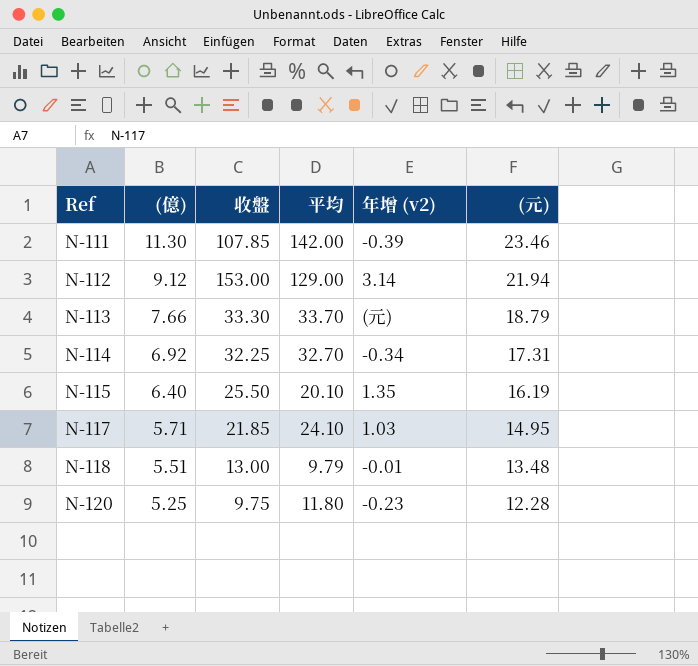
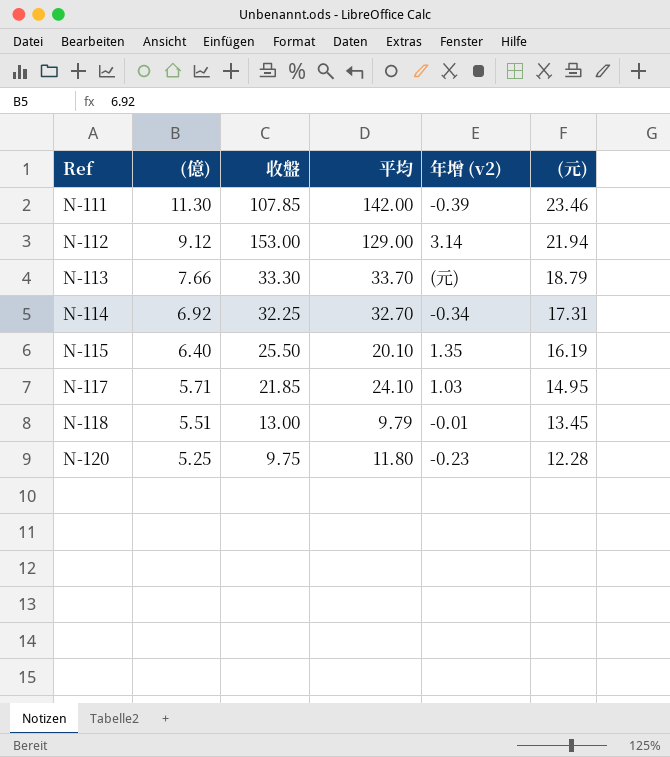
N-118 | (元): 13.48 -> 13.45

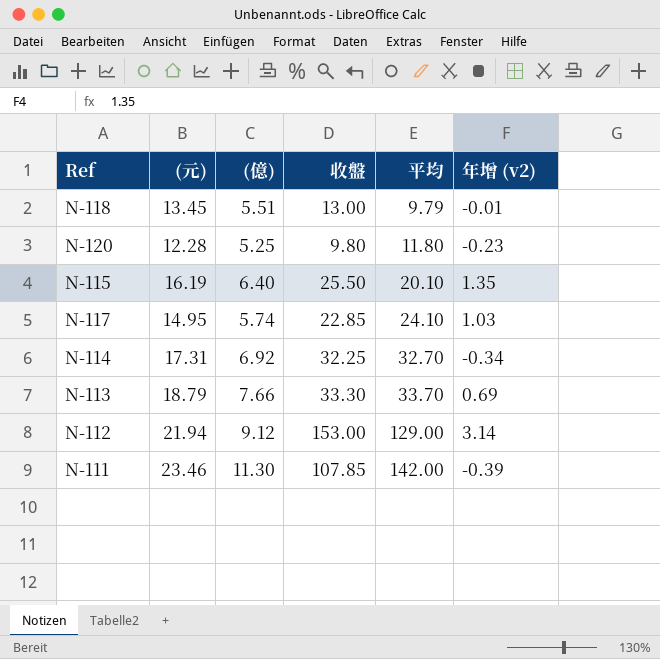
row order: Ref ascending -> 平均 ascending
column (元) | position: 6 -> 2
N-120 | 收盤: 9.75 -> 9.80
N-117 | (億): 5.71 -> 5.74
N-117 | 收盤: 21.85 -> 22.85
N-113 | 年增 (v2): (元) -> 0.69

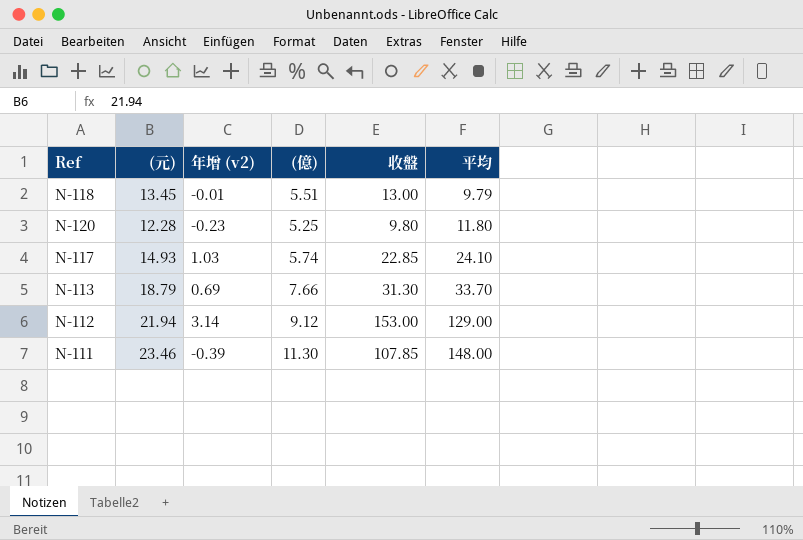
column 年增 (v2) | position: 6 -> 3
row N-115: 16.19 | 6.40 | 25.50 | 20.10 | 1.35 -> none
row N-114: 17.31 | 6.92 | 32.25 | 32.70 | -0.34 -> none
N-117 | (元): 14.95 -> 14.93
N-113 | 收盤: 33.30 -> 31.30
N-111 | 平均: 142.00 -> 148.00

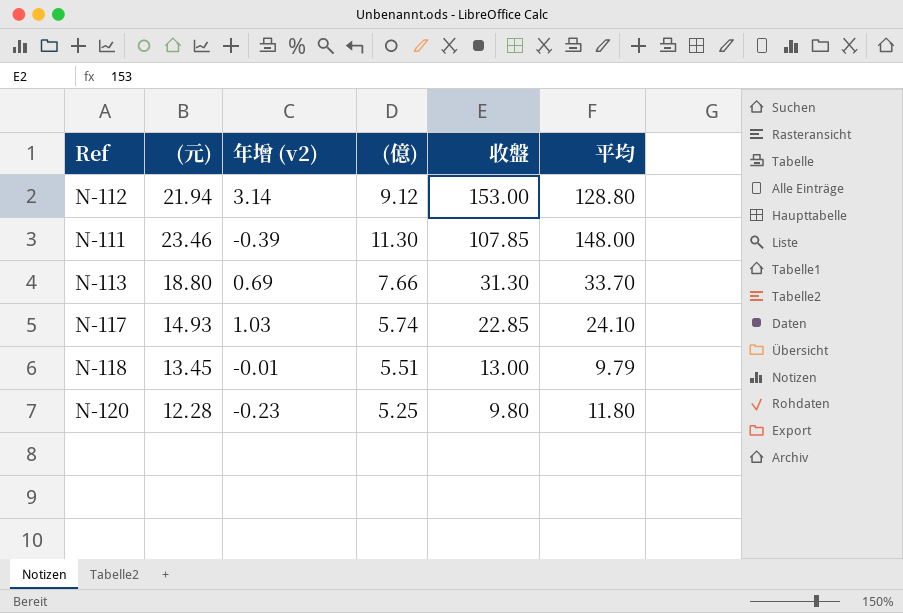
row order: 平均 ascending -> 收盤 descending
N-112 | 平均: 129.00 -> 128.80
N-113 | (元): 18.79 -> 18.80

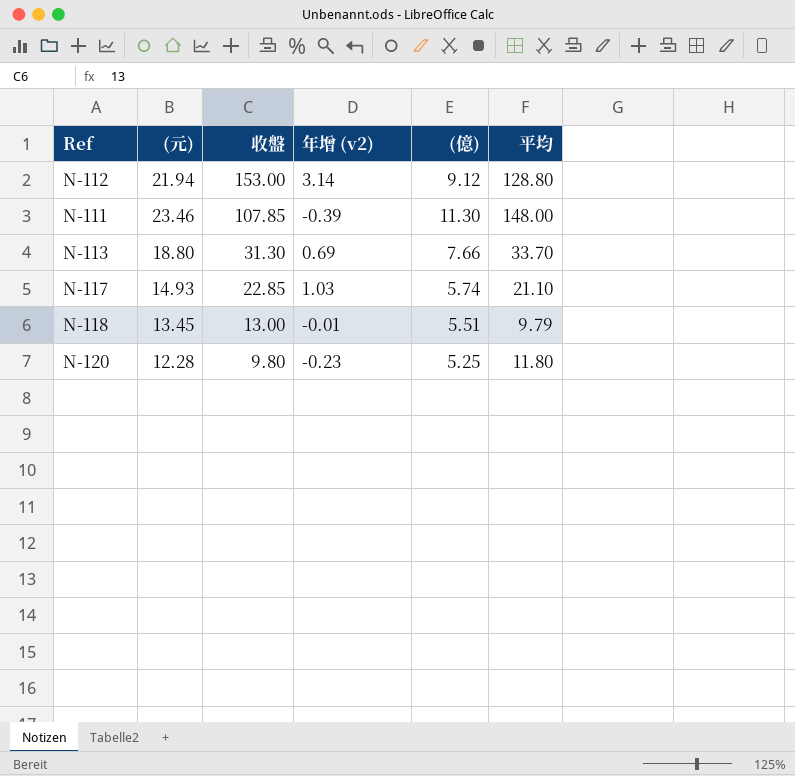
column 收盤 | position: 5 -> 3
N-117 | 平均: 24.10 -> 21.10

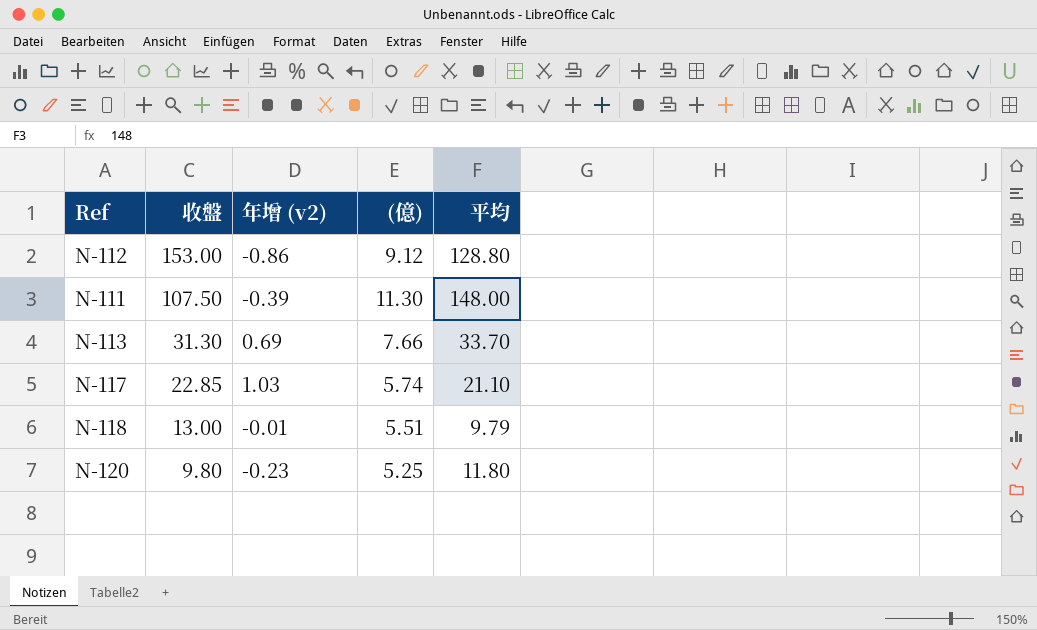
column (元) | position: 2 -> none
N-112 | 年增 (v2): 3.14 -> -0.86
N-111 | 收盤: 107.85 -> 107.50

